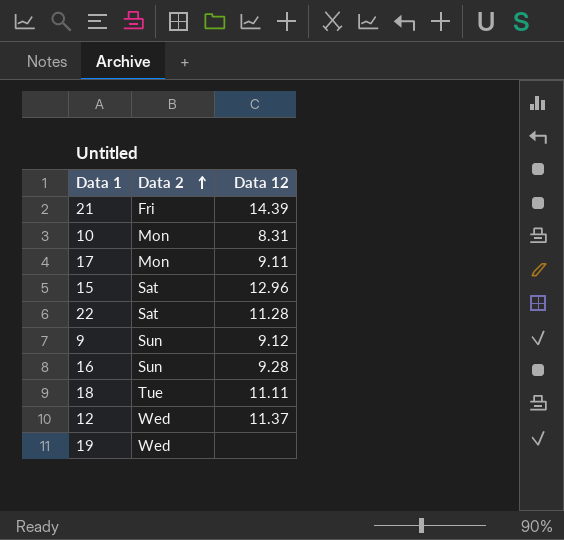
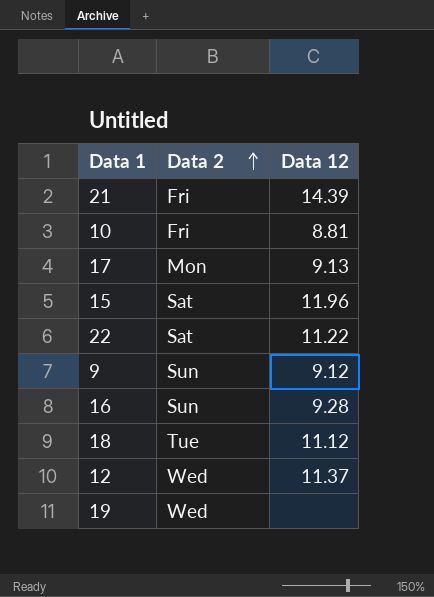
10 | Data 2: Mon -> Fri
10 | Data 12: 8.31 -> 8.81
17 | Data 12: 9.11 -> 9.13
15 | Data 12: 12.96 -> 11.96
22 | Data 12: 11.28 -> 11.22
18 | Data 12: 11.11 -> 11.12

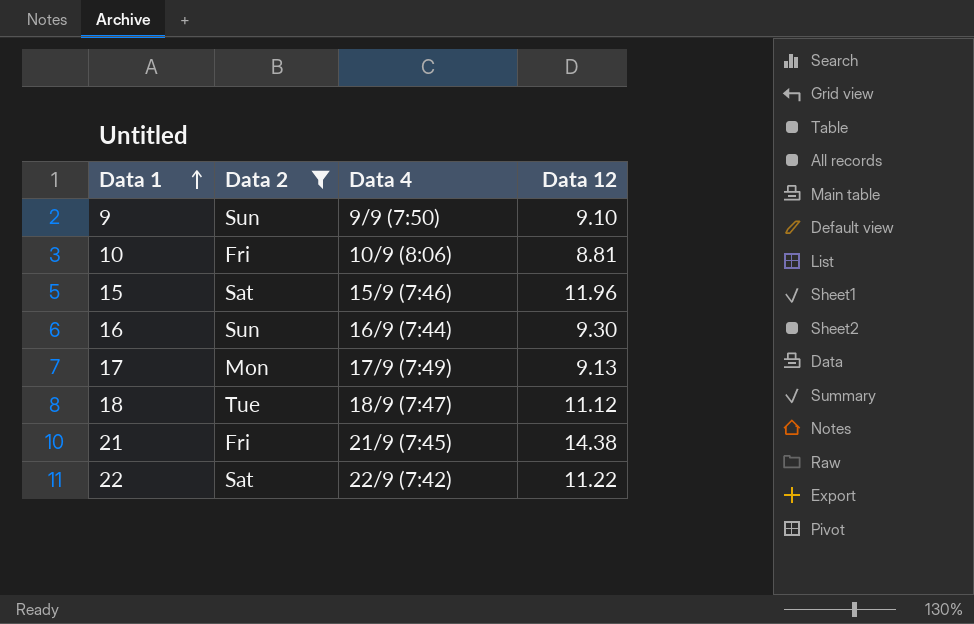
filter: none -> Data 2 != Wed
row order: Data 2 ascending -> Data 1 ascending
column Data 4 | position: none -> 3
9 | Data 12: 9.12 -> 9.10
16 | Data 12: 9.28 -> 9.30
21 | Data 12: 14.39 -> 14.38

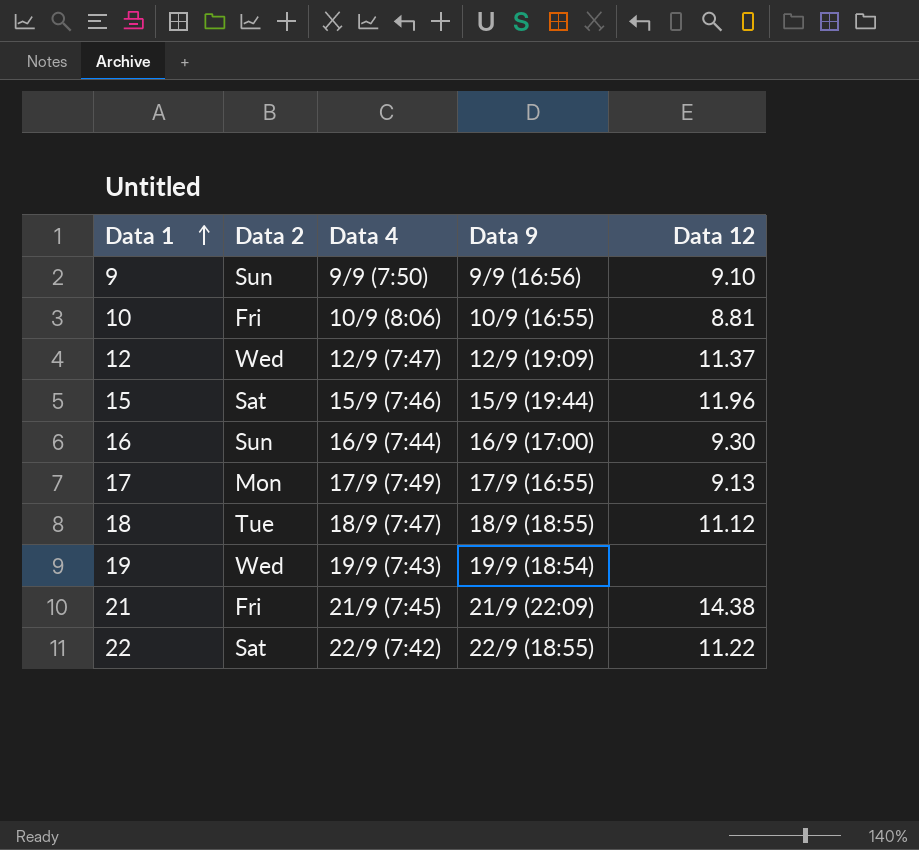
filter: Data 2 != Wed -> none
column Data 9 | position: none -> 4

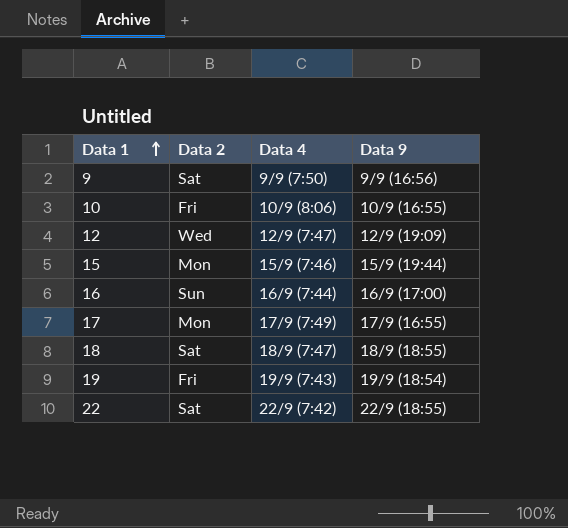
column Data 12 | position: 5 -> none
row 21: Fri | 21/9 (7:45) | 21/9 (22:09) | 14.38 -> none
9 | Data 2: Sun -> Sat
15 | Data 2: Sat -> Mon
18 | Data 2: Tue -> Sat
19 | Data 2: Wed -> Fri

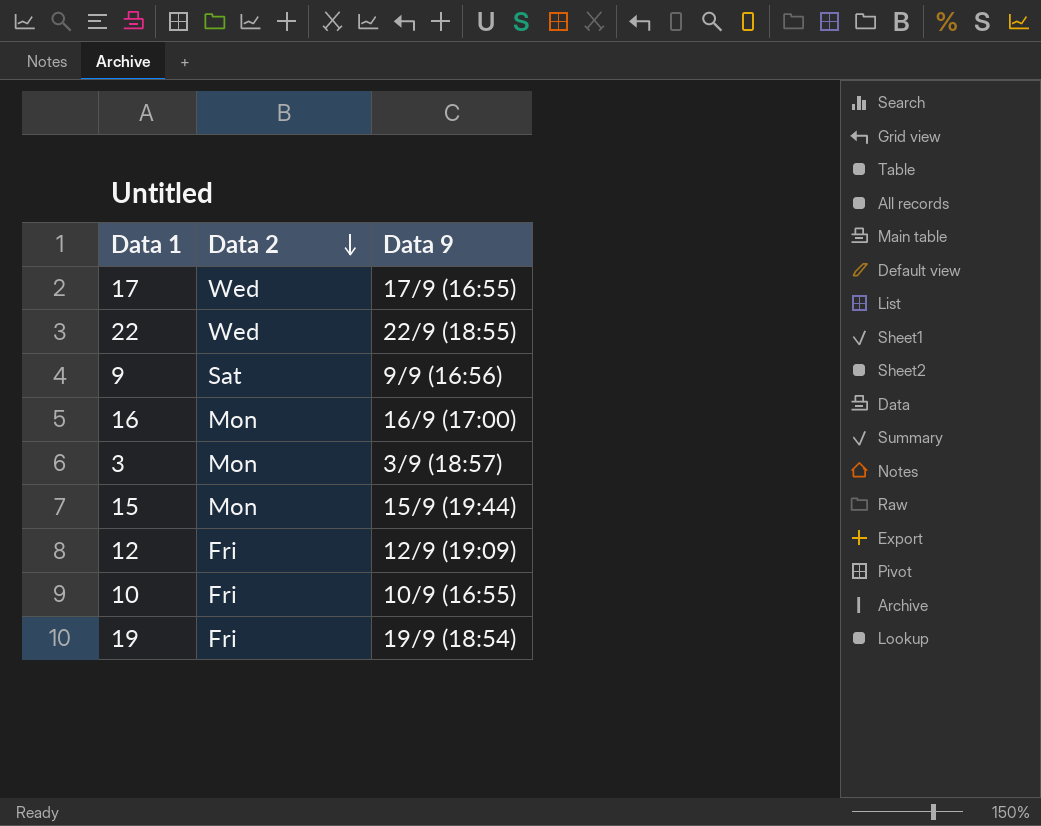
row order: Data 1 ascending -> Data 2 descending
column Data 4 | position: 3 -> none
row 18: Sat | 18/9 (7:47) | 18/9 (18:55) -> none
17 | Data 2: Mon -> Wed
22 | Data 2: Sat -> Wed
16 | Data 2: Sun -> Mon
row 3: none -> Mon | 3/9 (18:57)
12 | Data 2: Wed -> Fri

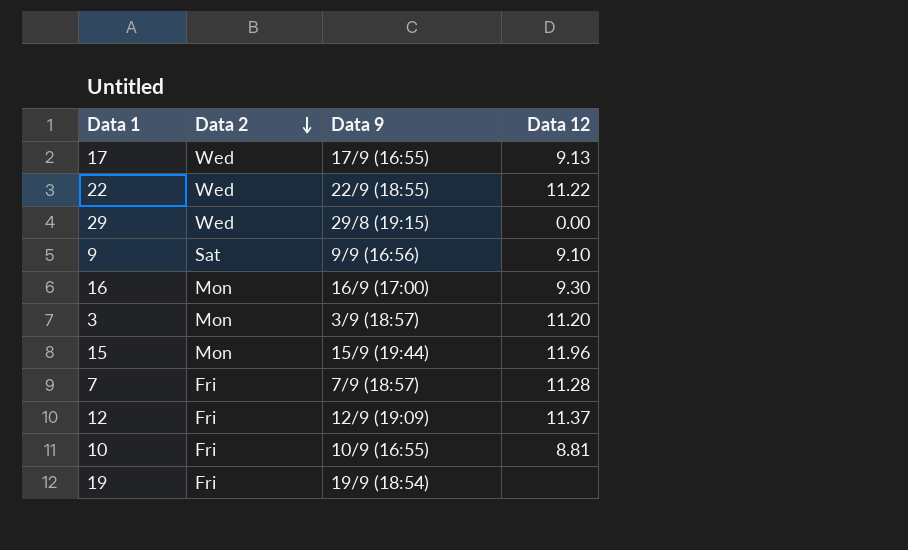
column Data 12 | position: none -> 4
row 29: none -> Wed | 29/8 (19:15) | 0.00
row 7: none -> Fri | 7/9 (18:57) | 11.28

